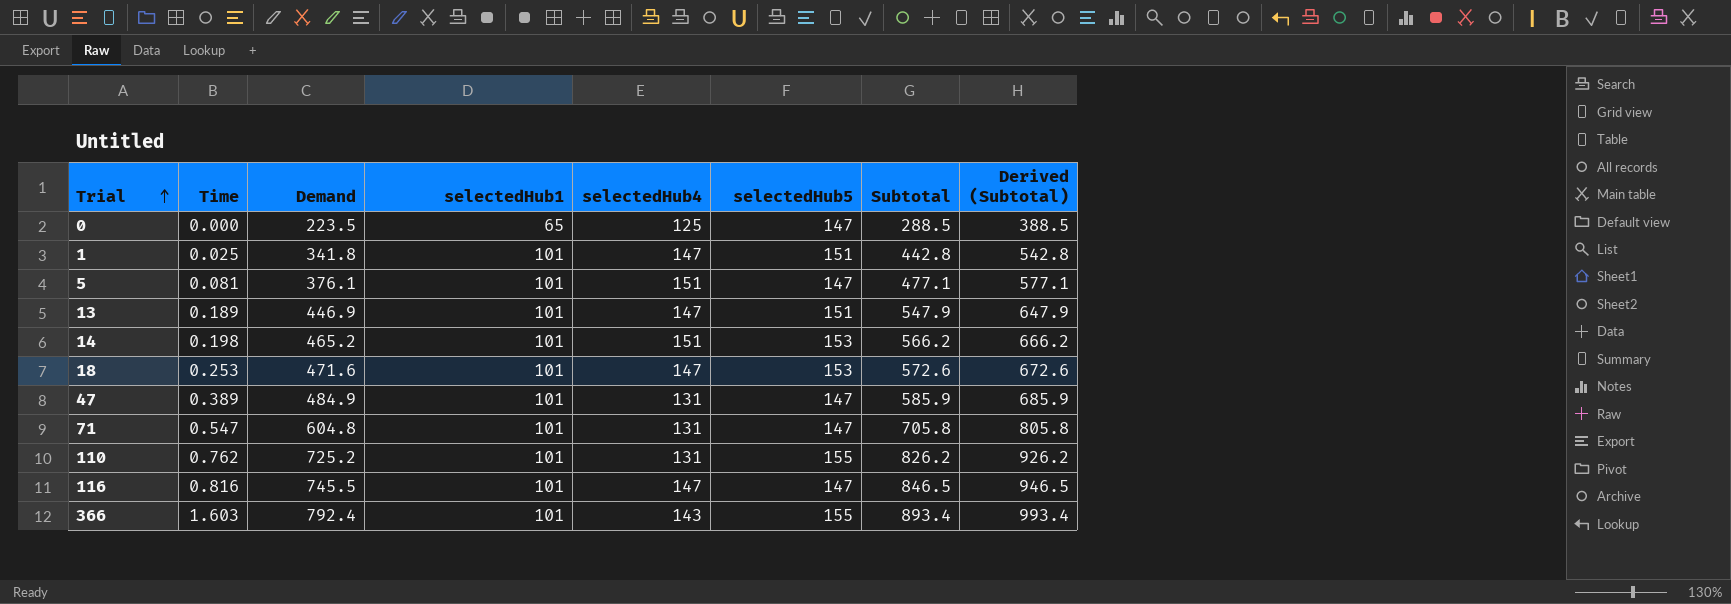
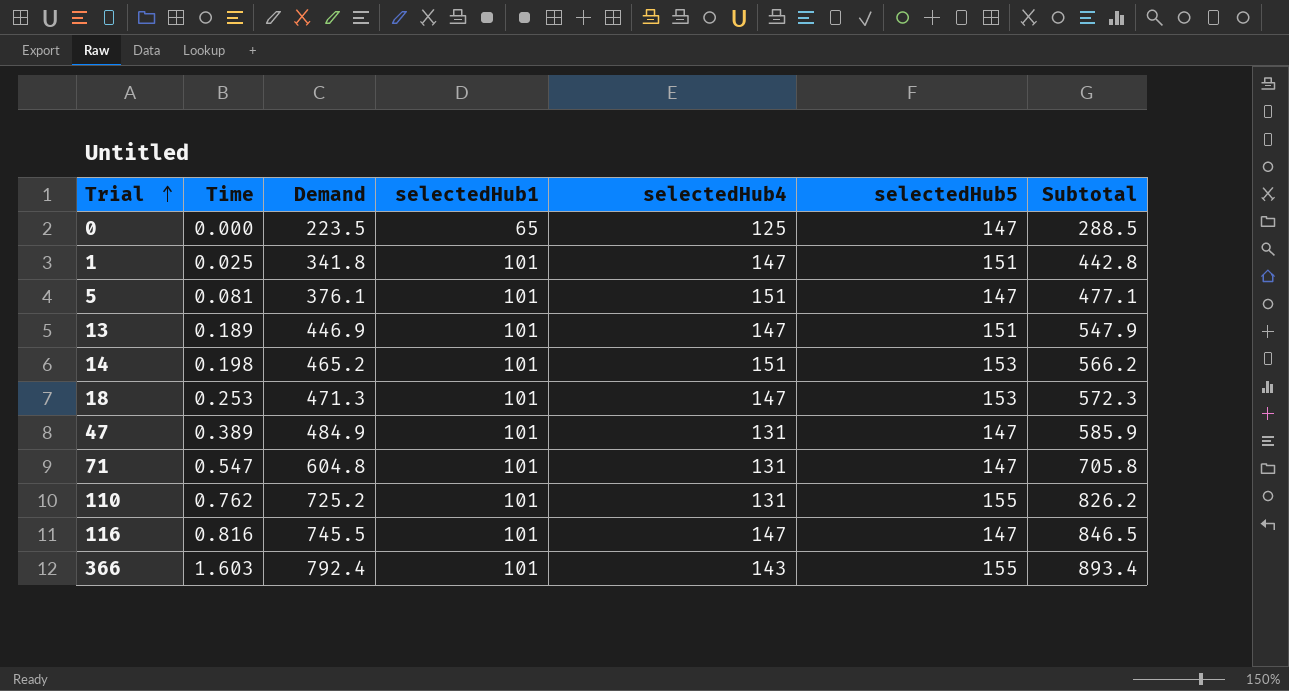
column Derived (Subtotal) | formula: [Subtotal] + 100 -> none
18 | Demand: 471.6 -> 471.3
18 | Subtotal: 572.6 -> 572.3

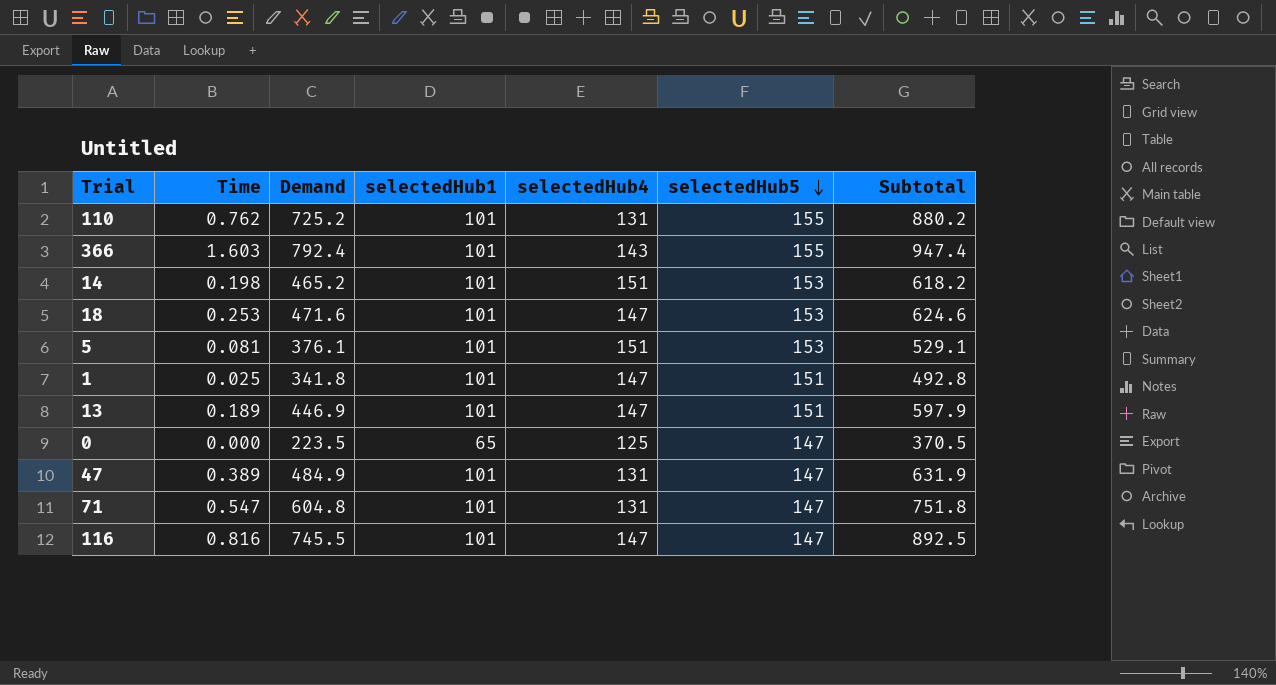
row order: Trial ascending -> selectedHub5 descending
column Subtotal | formula: [Demand] + [selectedHub1] -> [Demand] + [selectedHub5]
18 | Demand: 471.3 -> 471.6
5 | selectedHub5: 147 -> 153

